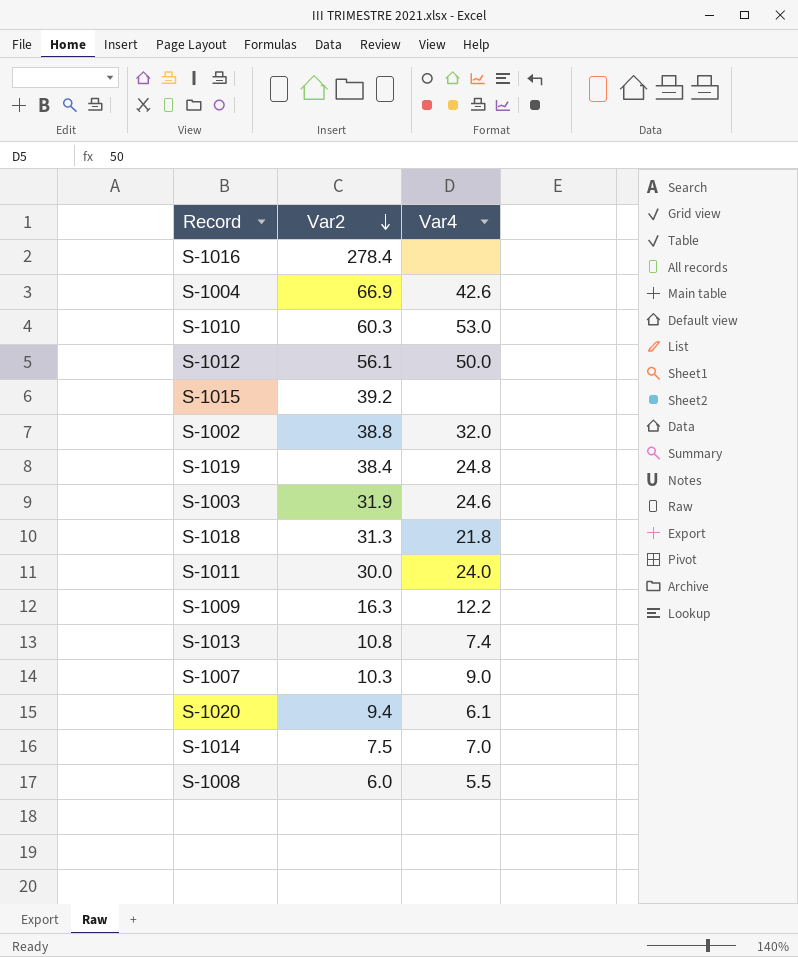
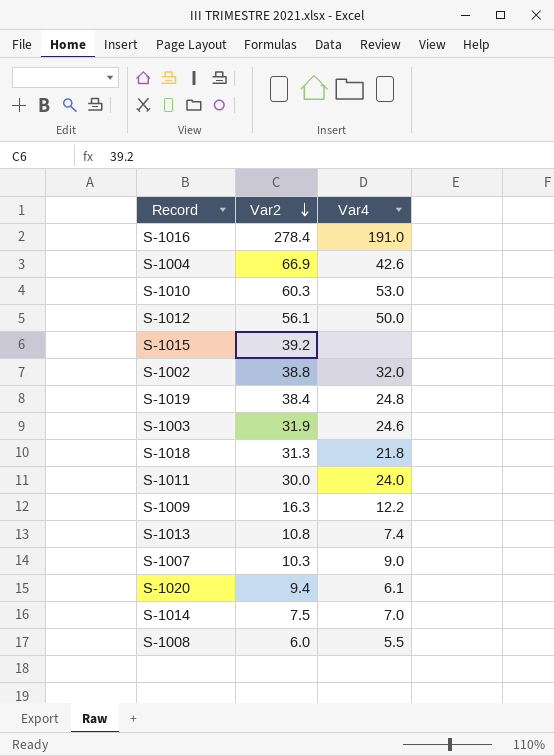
S-1016 | Var4: none -> 191.0

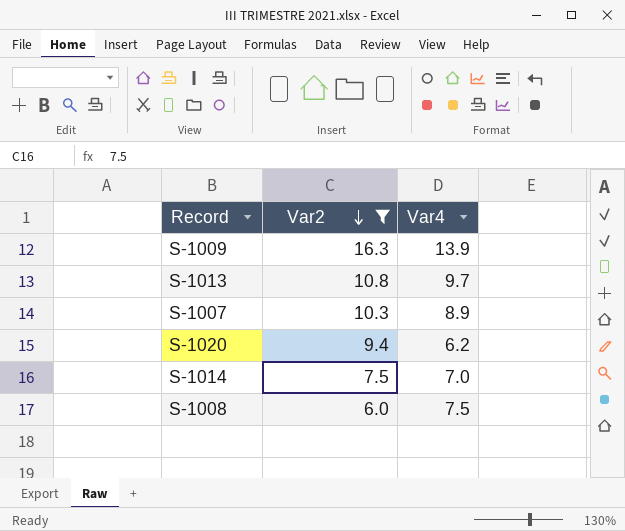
filter: none -> Var2 <= 16.3
S-1009 | Var4: 12.2 -> 13.9
S-1013 | Var4: 7.4 -> 9.7
S-1007 | Var4: 9.0 -> 8.9
S-1020 | Var4: 6.1 -> 6.2
S-1008 | Var4: 5.5 -> 7.5

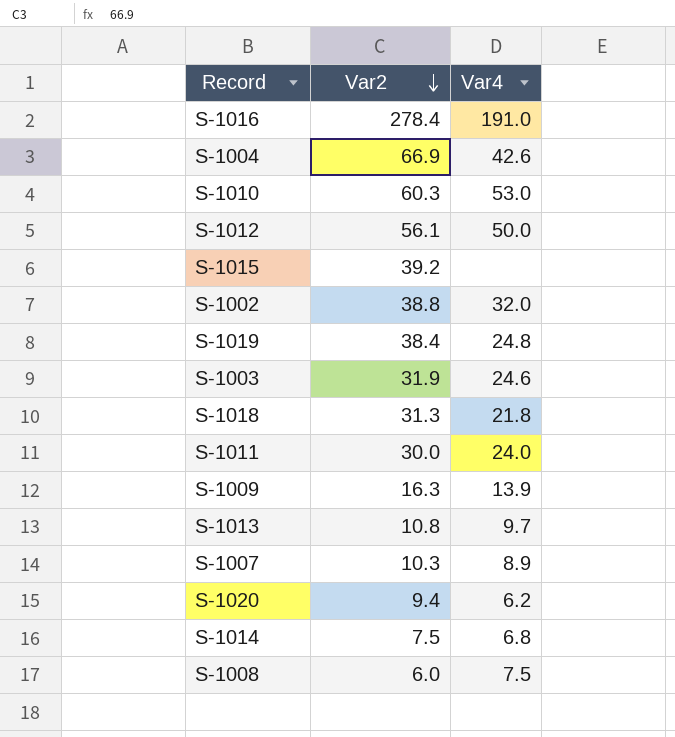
filter: Var2 <= 16.3 -> none
S-1014 | Var4: 7.0 -> 6.8

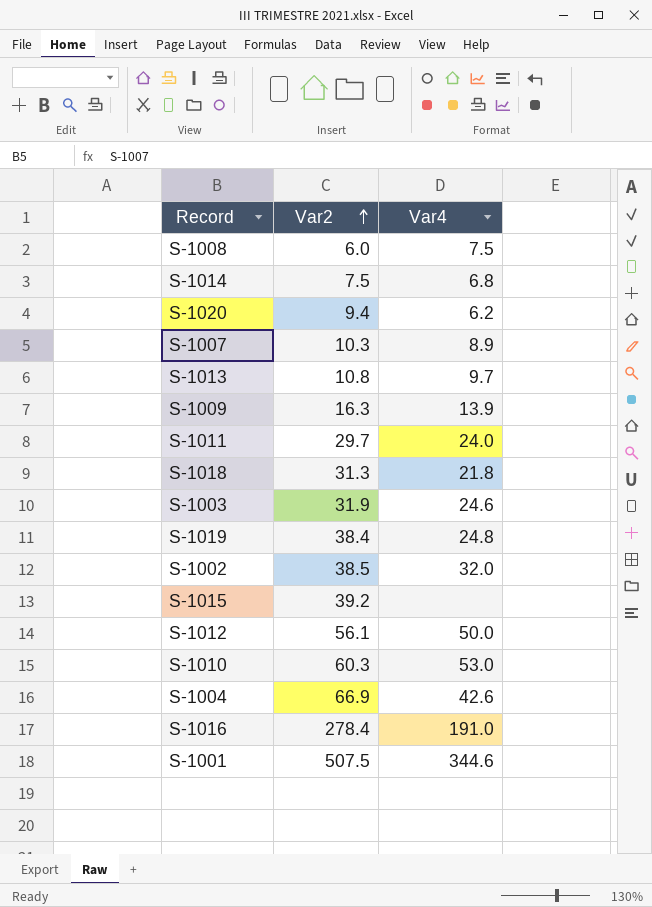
row order: Var2 descending -> Var2 ascending
S-1011 | Var2: 30.0 -> 29.7
S-1002 | Var2: 38.8 -> 38.5
row S-1001: none -> 507.5 | 344.6

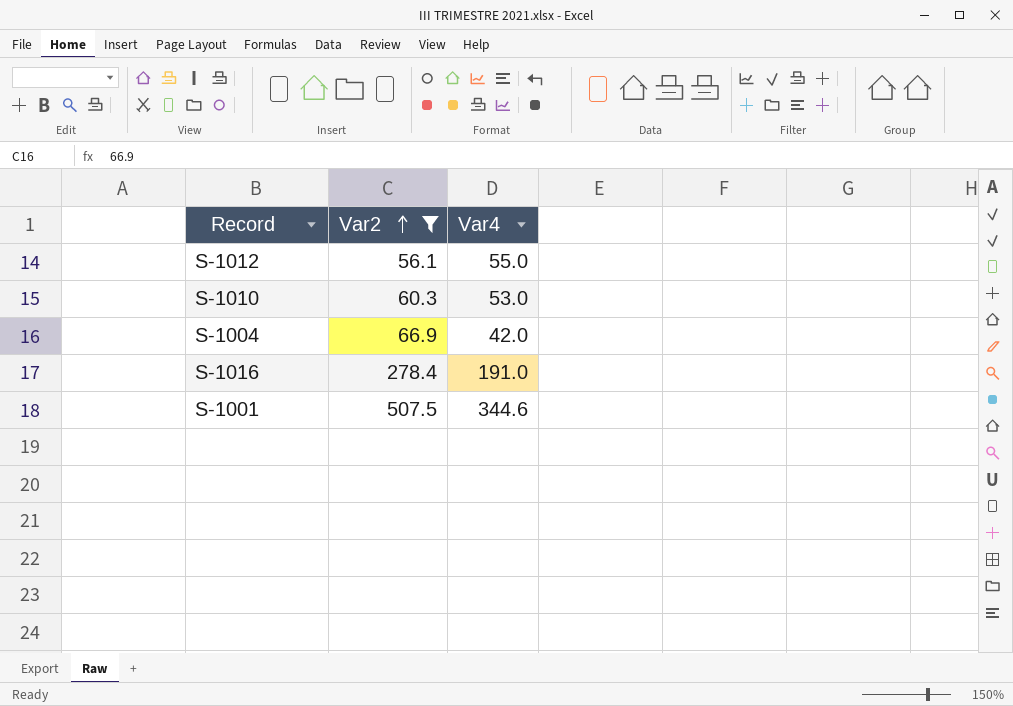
filter: none -> Var2 >= 56.1
S-1012 | Var4: 50.0 -> 55.0
S-1004 | Var4: 42.6 -> 42.0

